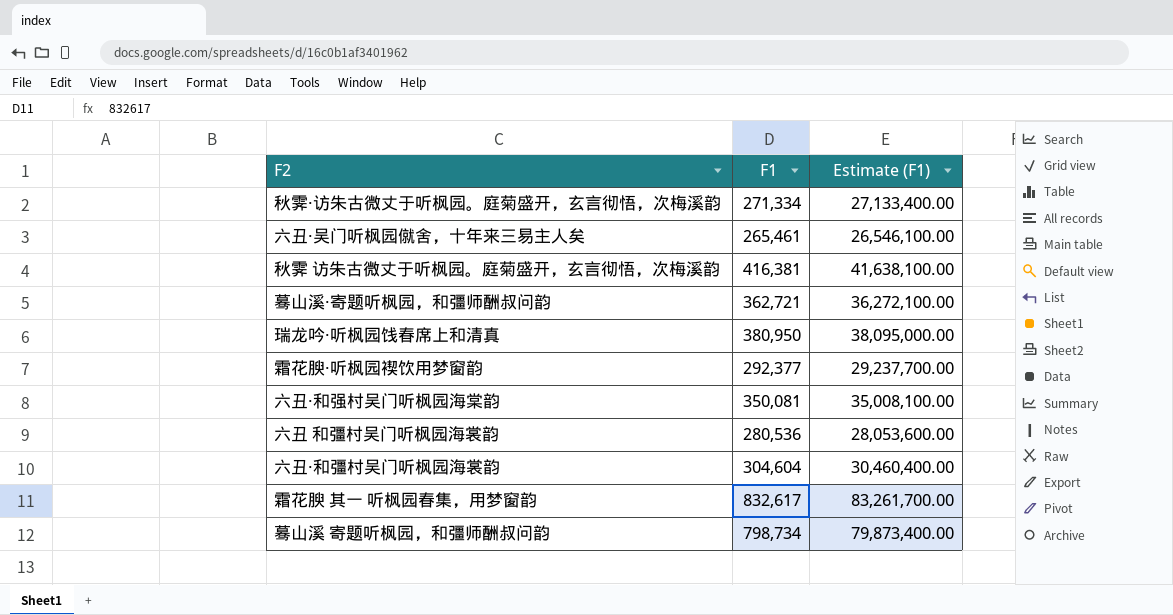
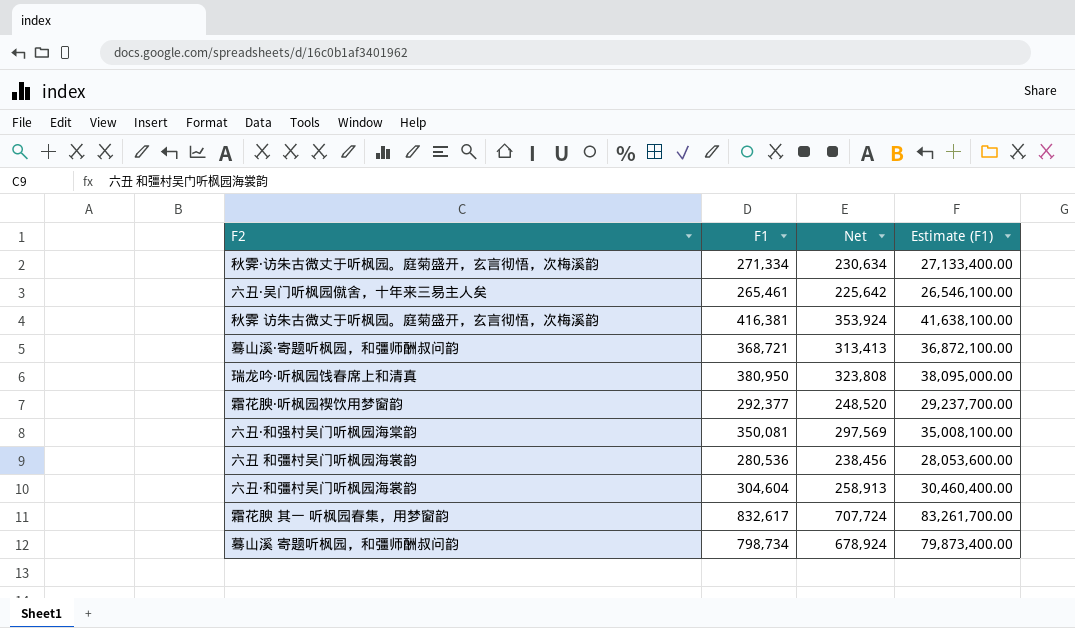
column Net | formula: none -> [F1] * 0.85
蓦山溪·寄题听枫园，和彊师酬叔问韵 | F1: 362,721 -> 368,721
蓦山溪·寄题听枫园，和彊师酬叔问韵 | Estimate (F1): 36,272,100.00 -> 36,872,100.00

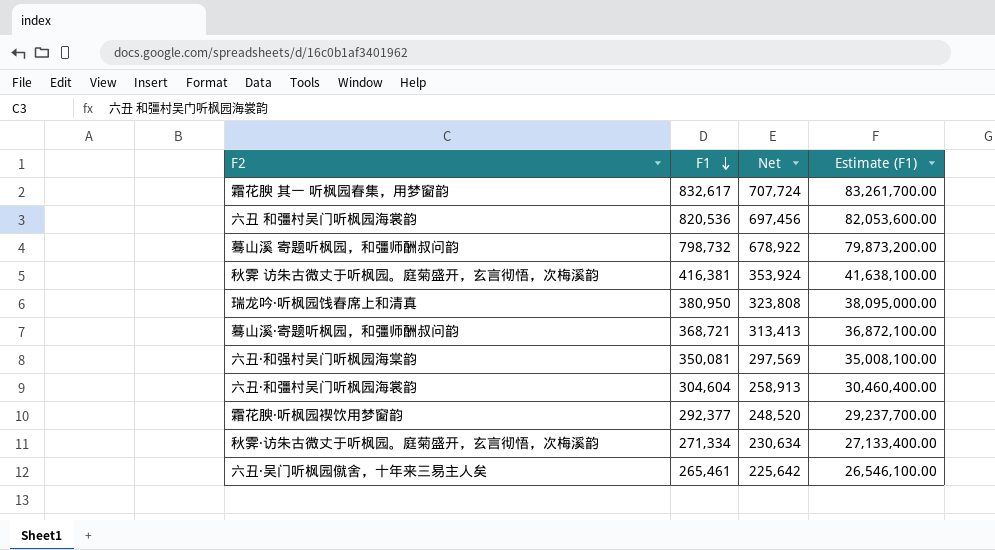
row order: none -> F1 descending
六丑 和彊村吴门听枫园海裳韵 | F1: 280,536 -> 820,536
六丑 和彊村吴门听枫园海裳韵 | Net: 238,456 -> 697,456
六丑 和彊村吴门听枫园海裳韵 | Estimate (F1): 28,053,600.00 -> 82,053,600.00
蓦山溪 寄题听枫园，和彊师酬叔问韵 | F1: 798,734 -> 798,732
蓦山溪 寄题听枫园，和彊师酬叔问韵 | Net: 678,924 -> 678,922
蓦山溪 寄题听枫园，和彊师酬叔问韵 | Estimate (F1): 79,873,400.00 -> 79,873,200.00

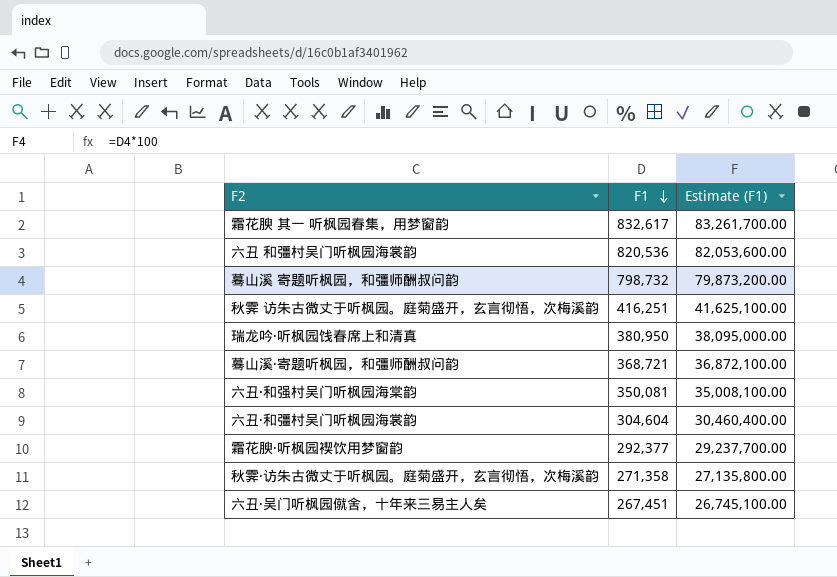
column Net | formula: [F1] * 0.85 -> none
秋霁 访朱古微丈于听枫园。庭菊盛开，玄言彻悟，次梅溪韵 | F1: 416,381 -> 416,251
秋霁 访朱古微丈于听枫园。庭菊盛开，玄言彻悟，次梅溪韵 | Estimate (F1): 41,638,100.00 -> 41,625,100.00
秋霁·访朱古微丈于听枫园。庭菊盛开，玄言彻悟，次梅溪韵 | F1: 271,334 -> 271,358
秋霁·访朱古微丈于听枫园。庭菊盛开，玄言彻悟，次梅溪韵 | Estimate (F1): 27,133,400.00 -> 27,135,800.00
六丑·吴门听枫园僦舍，十年来三易主人矣 | F1: 265,461 -> 267,451
六丑·吴门听枫园僦舍，十年来三易主人矣 | Estimate (F1): 26,546,100.00 -> 26,745,100.00

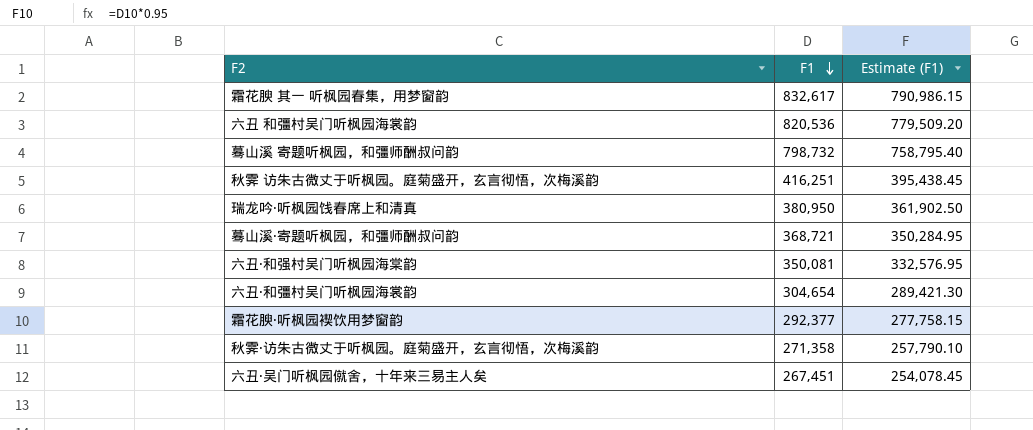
column Estimate (F1) | formula: [F1] * 100 -> [F1] * 0.95
六丑·和彊村吴门听枫园海裳韵 | F1: 304,604 -> 304,654

